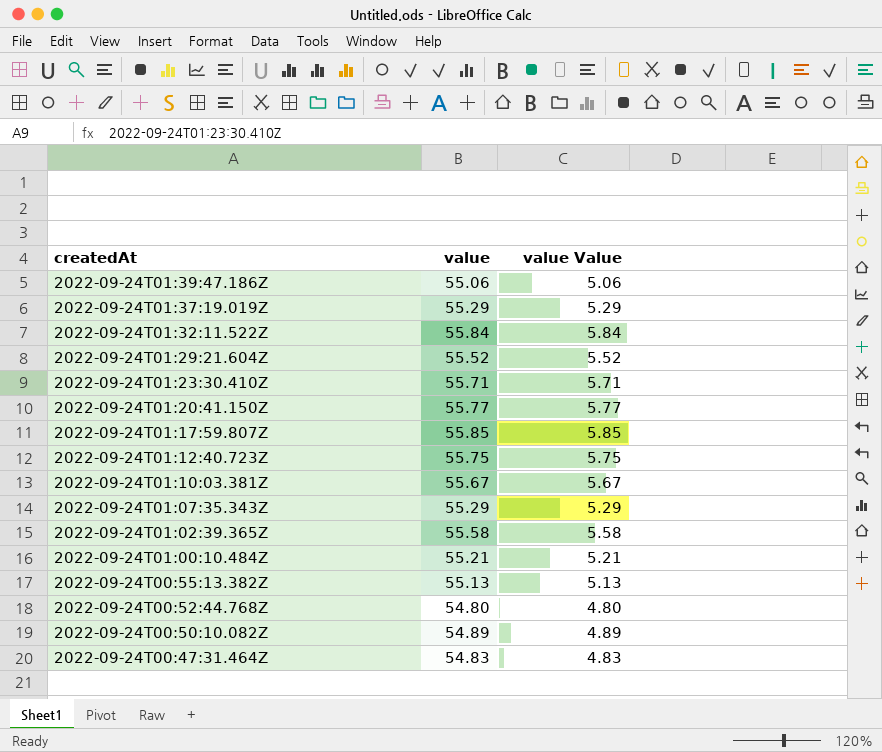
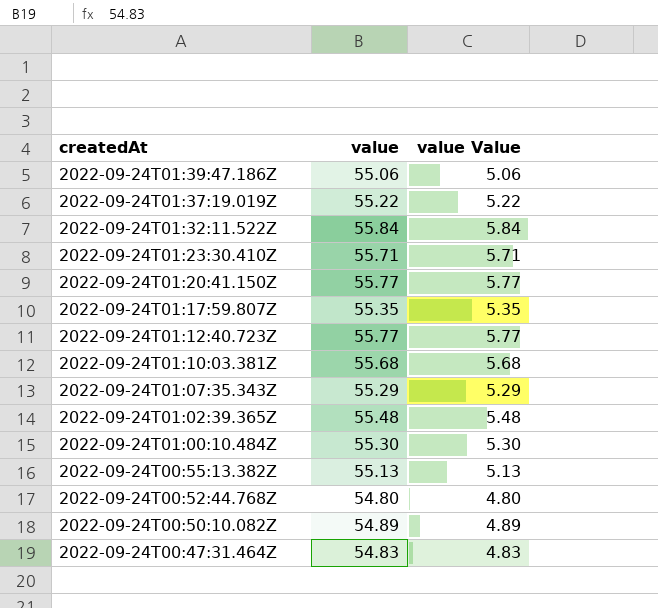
row 2022-09-24T01:29:21.604Z: 55.52 | 5.52 -> none
2022-09-24T01:37:19.019Z | value: 55.29 -> 55.22
2022-09-24T01:37:19.019Z | value Value: 5.29 -> 5.22
2022-09-24T01:17:59.807Z | value: 55.85 -> 55.35
2022-09-24T01:17:59.807Z | value Value: 5.85 -> 5.35
2022-09-24T01:12:40.723Z | value: 55.75 -> 55.77
2022-09-24T01:12:40.723Z | value Value: 5.75 -> 5.77
2022-09-24T01:10:03.381Z | value: 55.67 -> 55.68
2022-09-24T01:10:03.381Z | value Value: 5.67 -> 5.68
2022-09-24T01:02:39.365Z | value: 55.58 -> 55.48
2022-09-24T01:02:39.365Z | value Value: 5.58 -> 5.48
2022-09-24T01:00:10.484Z | value: 55.21 -> 55.30
2022-09-24T01:00:10.484Z | value Value: 5.21 -> 5.30

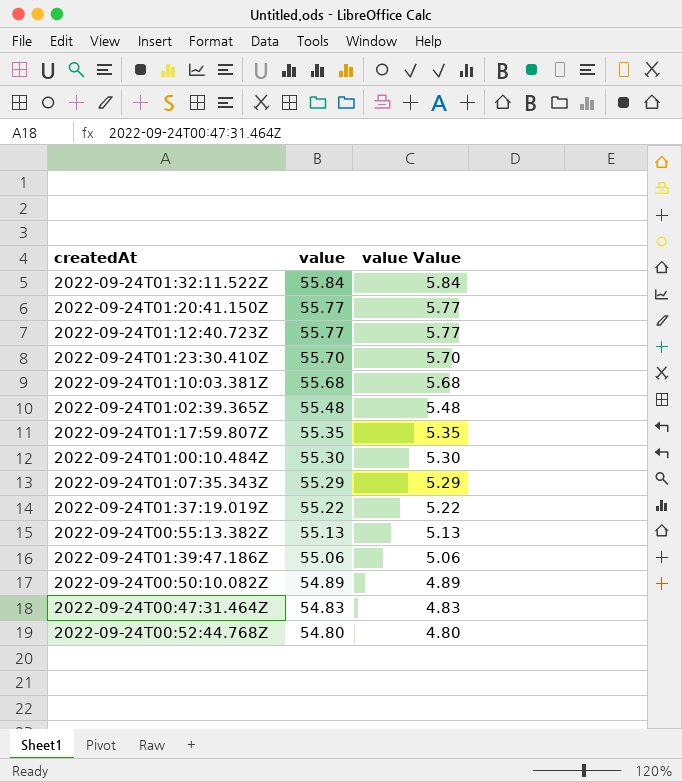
row order: createdAt descending -> value descending
2022-09-24T01:23:30.410Z | value: 55.71 -> 55.70
2022-09-24T01:23:30.410Z | value Value: 5.71 -> 5.70

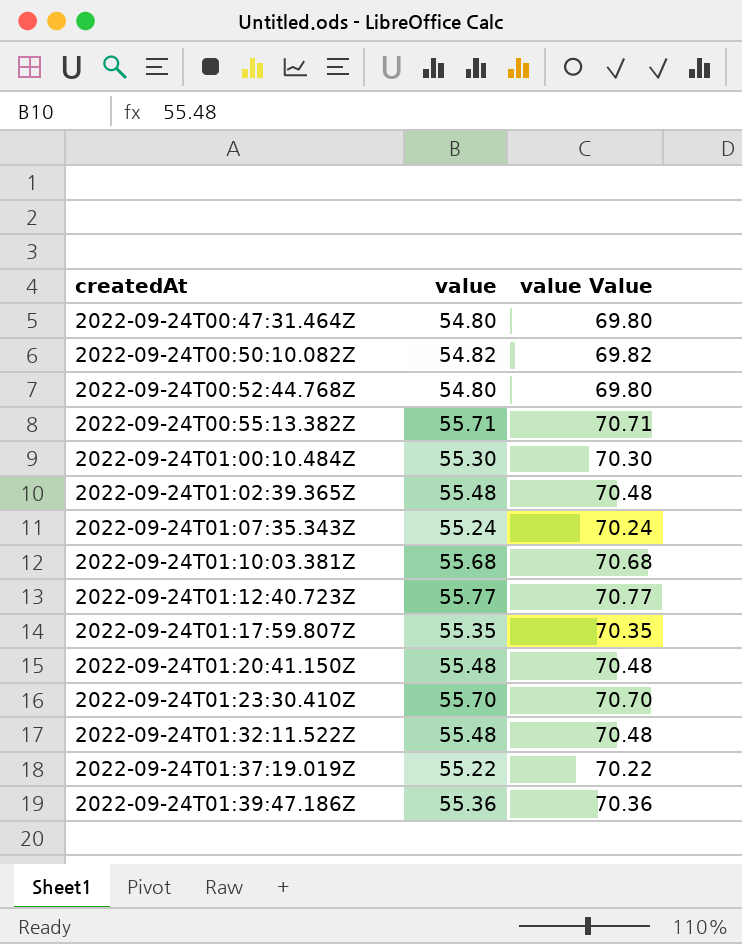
row order: value descending -> createdAt ascending
column value Value | formula: [value] - 50 -> [value] + 15
2022-09-24T00:47:31.464Z | value: 54.83 -> 54.80
2022-09-24T00:50:10.082Z | value: 54.89 -> 54.82
2022-09-24T00:55:13.382Z | value: 55.13 -> 55.71
2022-09-24T01:07:35.343Z | value: 55.29 -> 55.24
2022-09-24T01:20:41.150Z | value: 55.77 -> 55.48
2022-09-24T01:32:11.522Z | value: 55.84 -> 55.48
2022-09-24T01:39:47.186Z | value: 55.06 -> 55.36

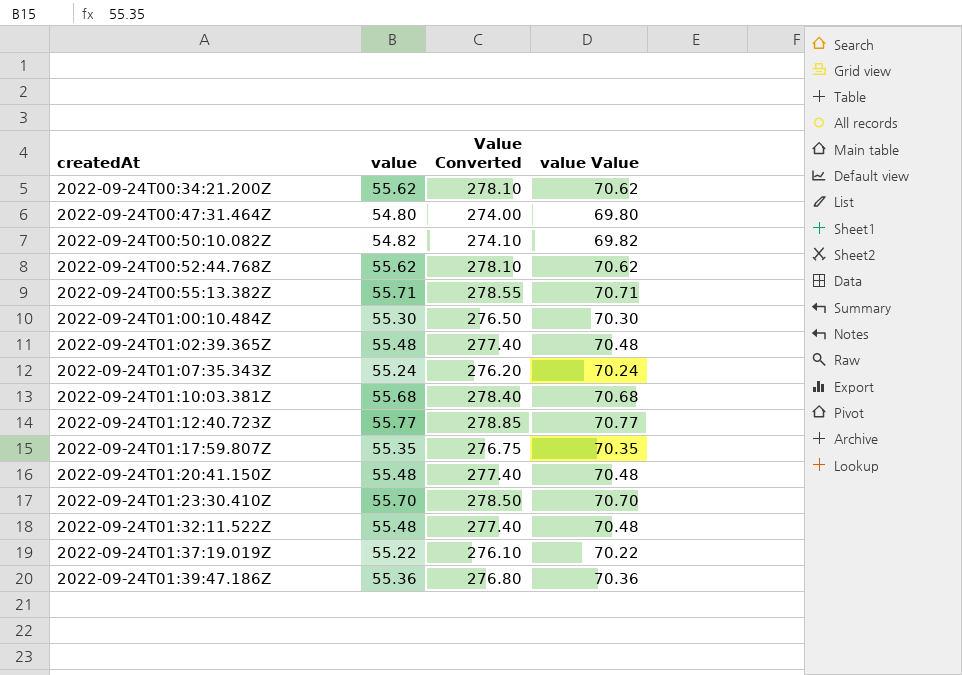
column Value Converted | formula: none -> [value] * 5
row 2022-09-24T00:34:21.200Z: none -> 55.62 | 278.10 | 70.62
2022-09-24T00:52:44.768Z | value: 54.80 -> 55.62
2022-09-24T00:52:44.768Z | value Value: 69.80 -> 70.62

